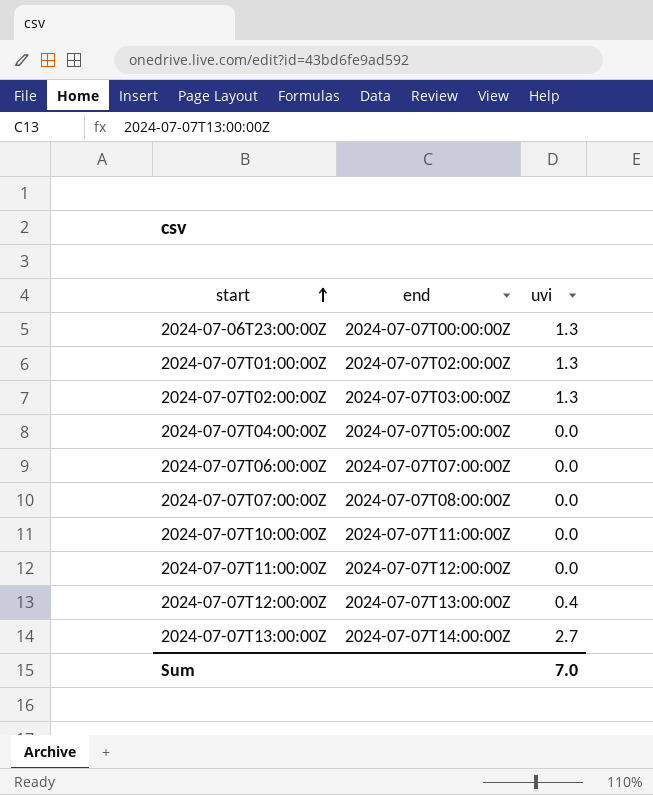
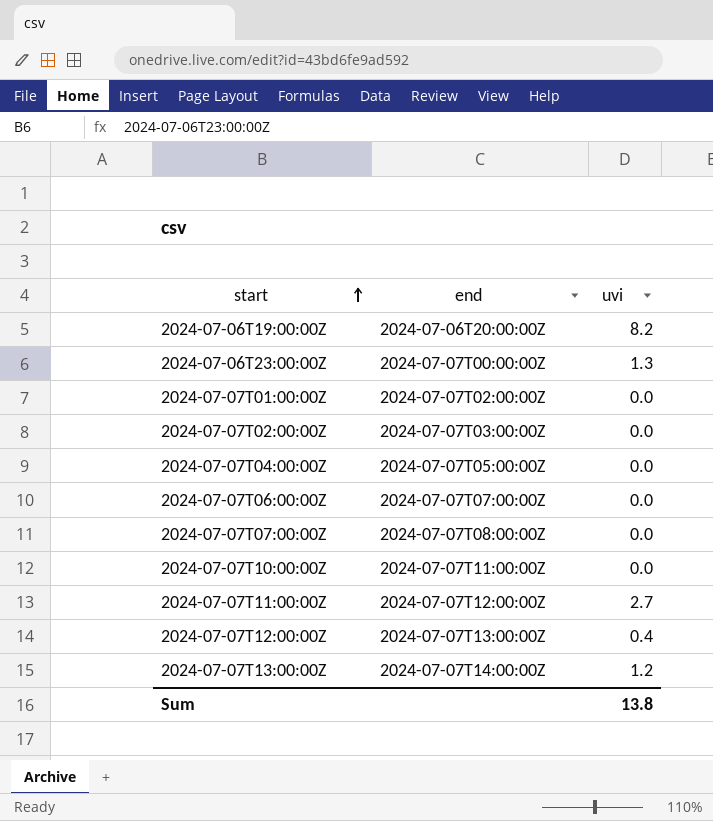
row 2024-07-06T19:00:00Z: none -> 2024-07-06T20:00:00Z | 8.2
2024-07-07T01:00:00Z | uvi: 1.3 -> 0.0
2024-07-07T02:00:00Z | uvi: 1.3 -> 0.0
2024-07-07T11:00:00Z | uvi: 0.0 -> 2.7
2024-07-07T13:00:00Z | uvi: 2.7 -> 1.2
Sum | uvi: 7.0 -> 13.8

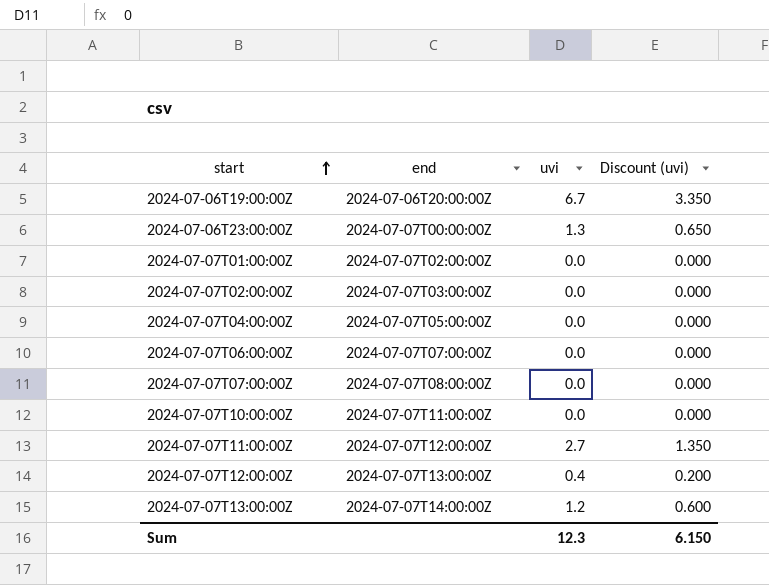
column Discount (uvi) | formula: none -> [uvi] * 0.5
2024-07-06T19:00:00Z | uvi: 8.2 -> 6.7
Sum | uvi: 13.8 -> 12.3

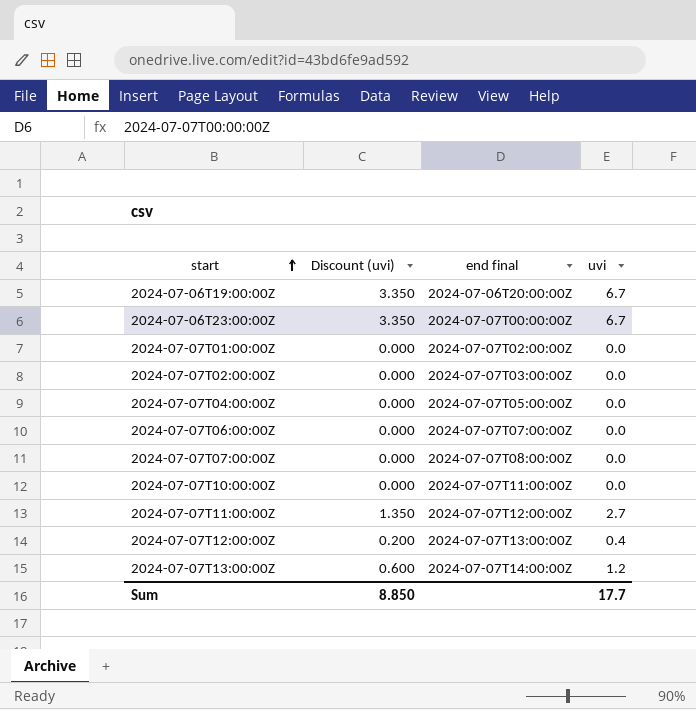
column Discount (uvi) | position: 4 -> 2
column name: end -> end final
2024-07-06T23:00:00Z | Discount (uvi): 0.650 -> 3.350
2024-07-06T23:00:00Z | uvi: 1.3 -> 6.7
Sum | Discount (uvi): 6.150 -> 8.850
Sum | uvi: 12.3 -> 17.7

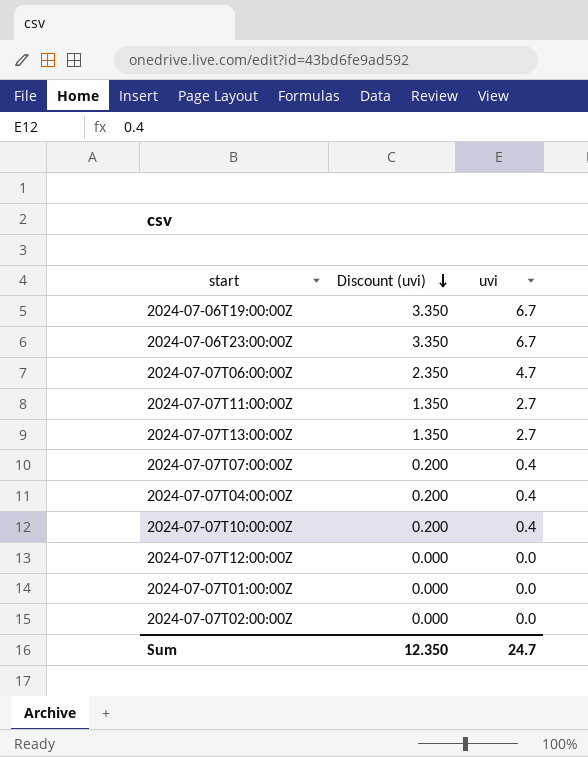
row order: start ascending -> Discount (uvi) descending
column end final | position: 3 -> none
2024-07-07T06:00:00Z | Discount (uvi): 0.000 -> 2.350
2024-07-07T06:00:00Z | uvi: 0.0 -> 4.7
2024-07-07T13:00:00Z | Discount (uvi): 0.600 -> 1.350
2024-07-07T13:00:00Z | uvi: 1.2 -> 2.7
2024-07-07T07:00:00Z | Discount (uvi): 0.000 -> 0.200
2024-07-07T07:00:00Z | uvi: 0.0 -> 0.4
2024-07-07T04:00:00Z | Discount (uvi): 0.000 -> 0.200
2024-07-07T04:00:00Z | uvi: 0.0 -> 0.4
2024-07-07T10:00:00Z | Discount (uvi): 0.000 -> 0.200
2024-07-07T10:00:00Z | uvi: 0.0 -> 0.4
2024-07-07T12:00:00Z | Discount (uvi): 0.200 -> 0.000
2024-07-07T12:00:00Z | uvi: 0.4 -> 0.0
Sum | Discount (uvi): 8.850 -> 12.350
Sum | uvi: 17.7 -> 24.7

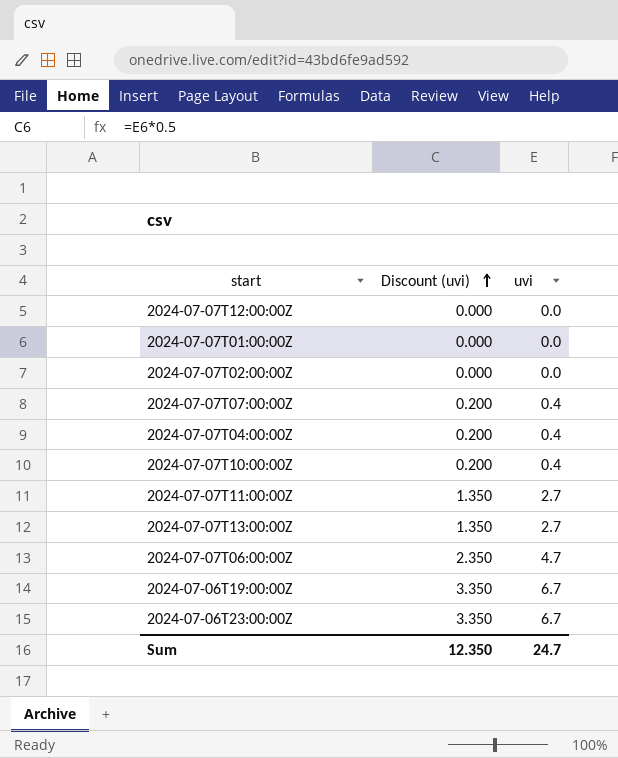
row order: Discount (uvi) descending -> Discount (uvi) ascending

